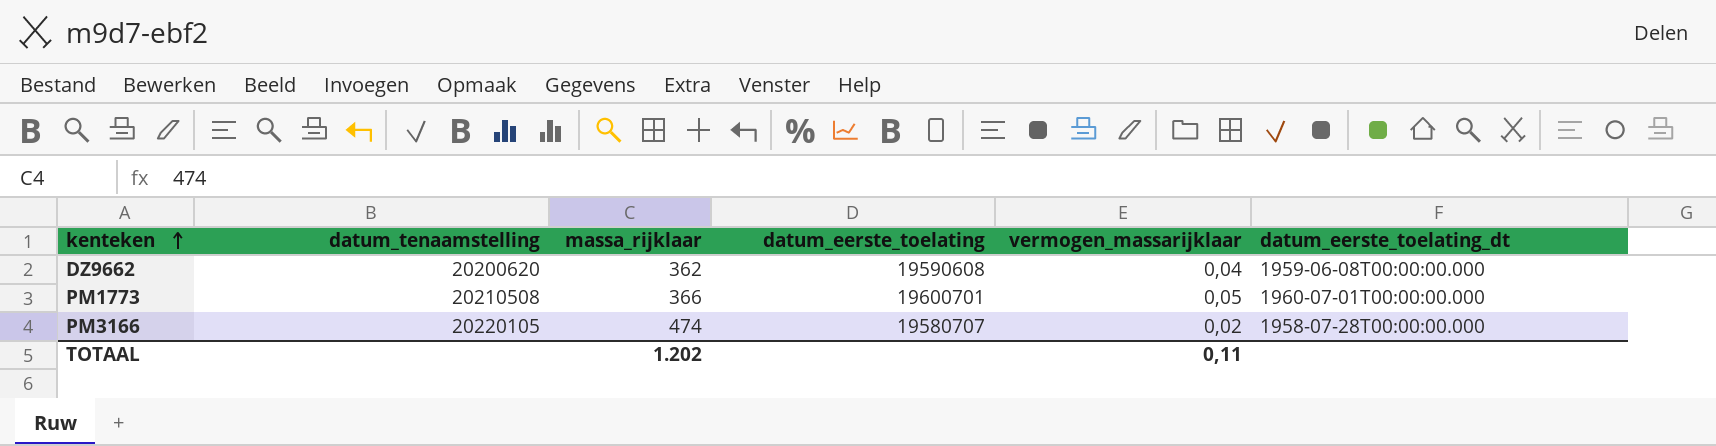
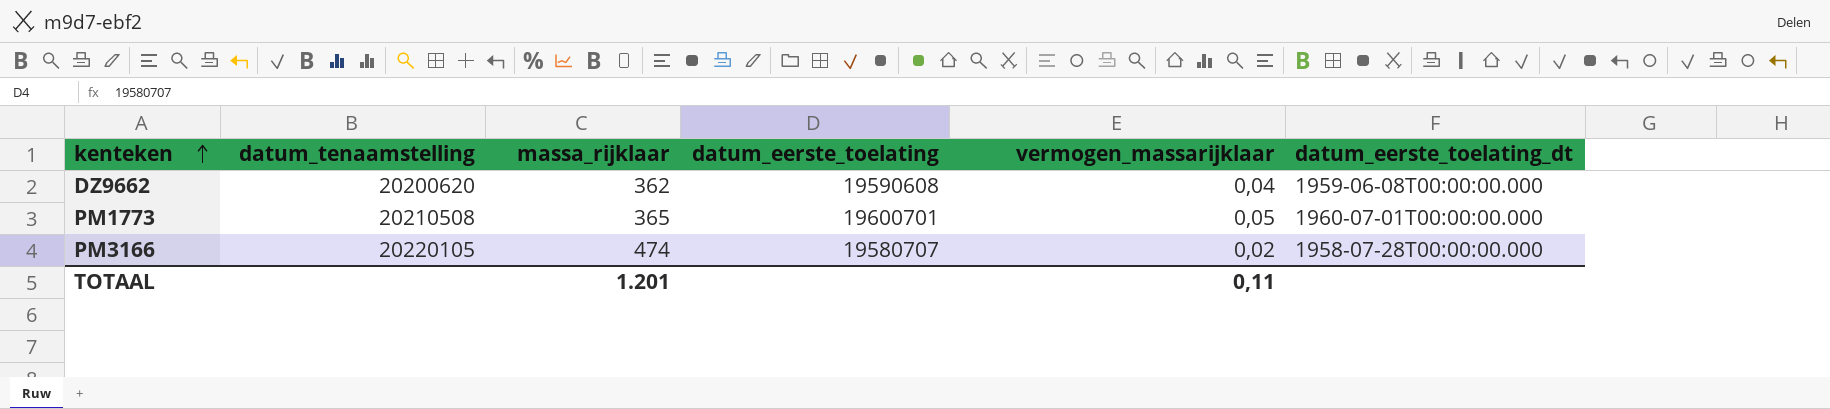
PM1773 | massa_rijklaar: 366 -> 365
TOTAAL | massa_rijklaar: 1.202 -> 1.201

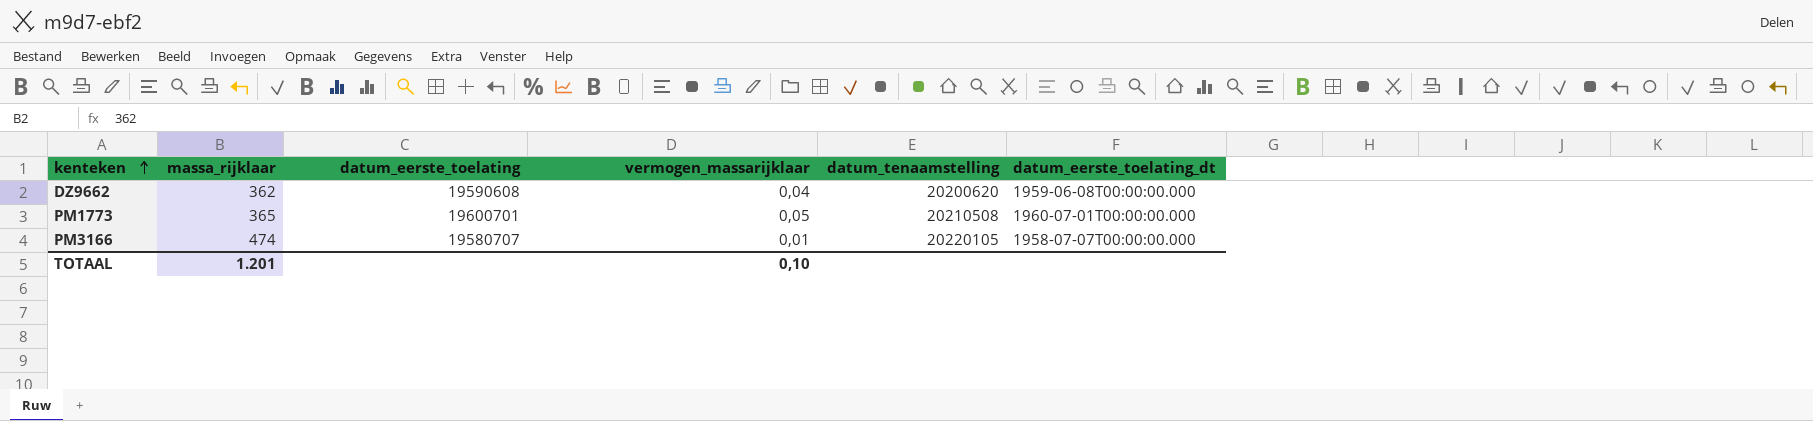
column datum_tenaamstelling | position: 2 -> 5
PM3166 | vermogen_massarijklaar: 0,02 -> 0,01
PM3166 | datum_eerste_toelating_dt: 1958-07-28T00:00:00.000 -> 1958-07-07T00:00:00.000
TOTAAL | vermogen_massarijklaar: 0,11 -> 0,10

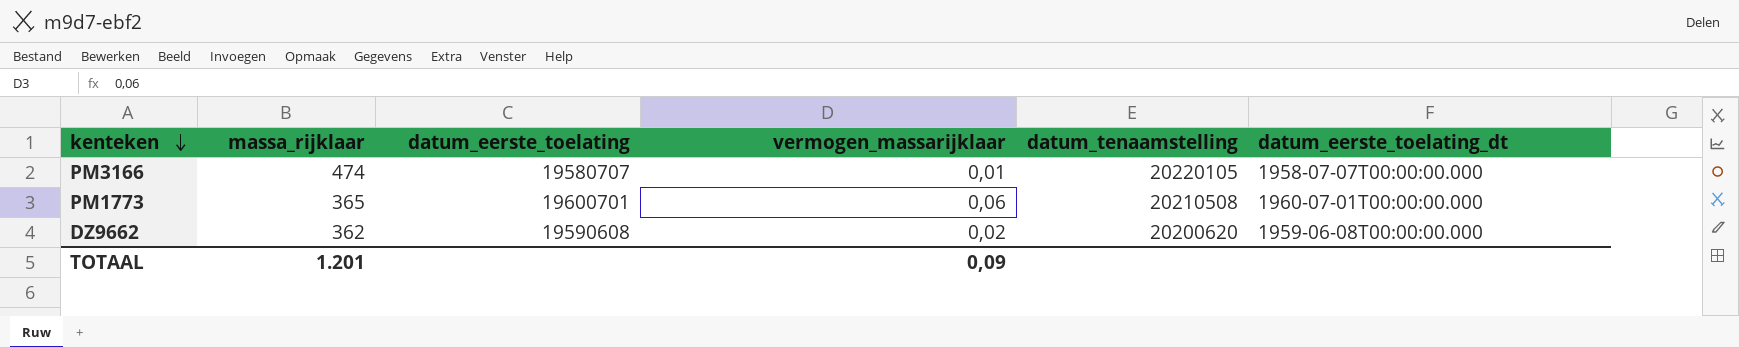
row order: kenteken ascending -> kenteken descending
PM1773 | vermogen_massarijklaar: 0,05 -> 0,06
DZ9662 | vermogen_massarijklaar: 0,04 -> 0,02
TOTAAL | vermogen_massarijklaar: 0,10 -> 0,09

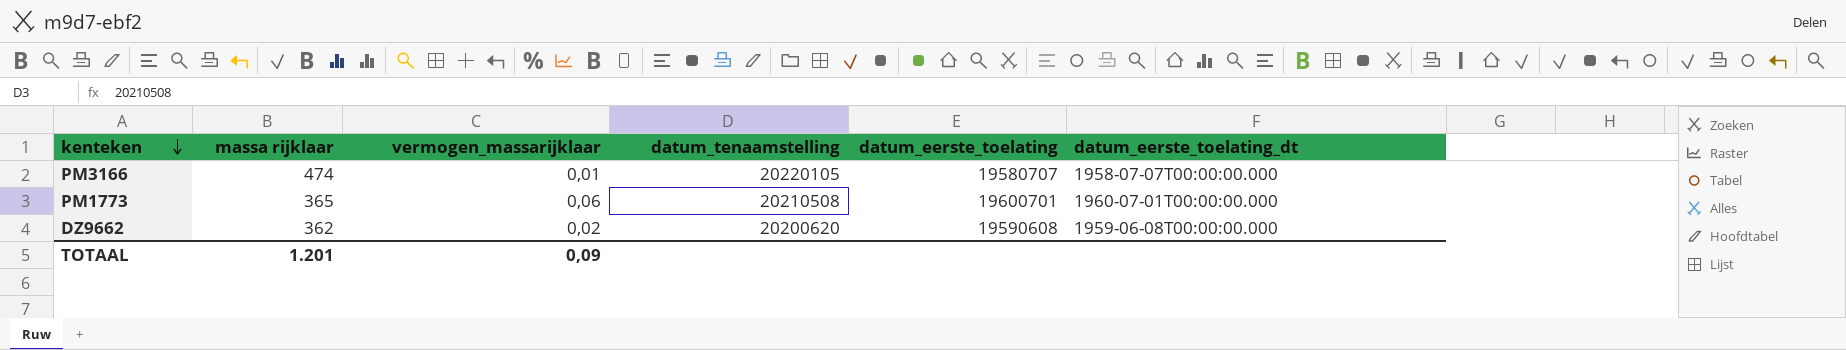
column name: massa_rijklaar -> massa rijklaar
column datum_eerste_toelating | position: 3 -> 5

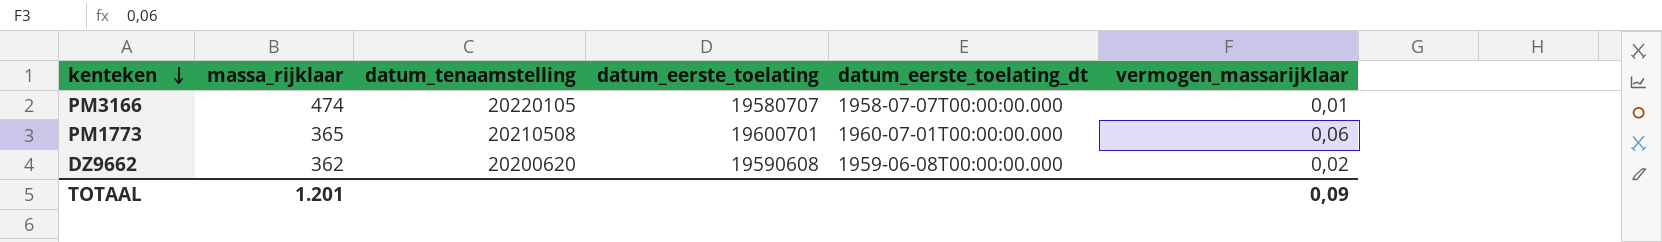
column name: massa rijklaar -> massa_rijklaar
column vermogen_massarijklaar | position: 3 -> 6

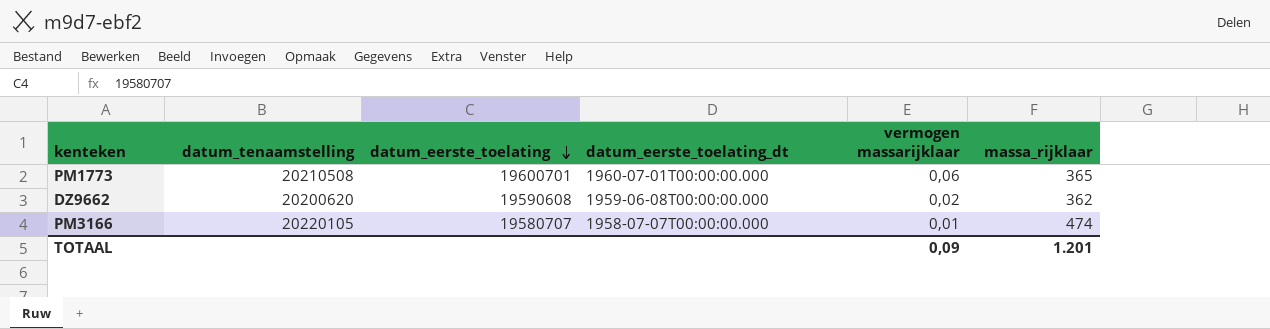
row order: kenteken descending -> datum_eerste_toelating descending
column name: vermogen_massarijklaar -> vermogen massarijklaar
column massa_rijklaar | position: 2 -> 6

